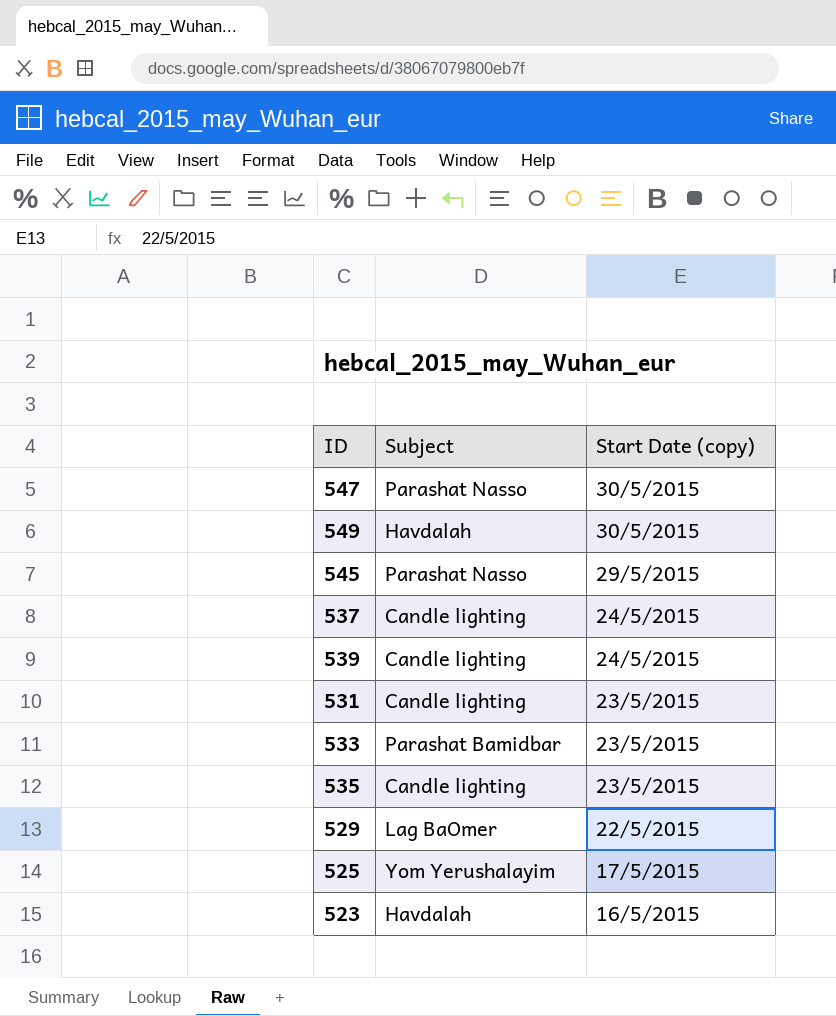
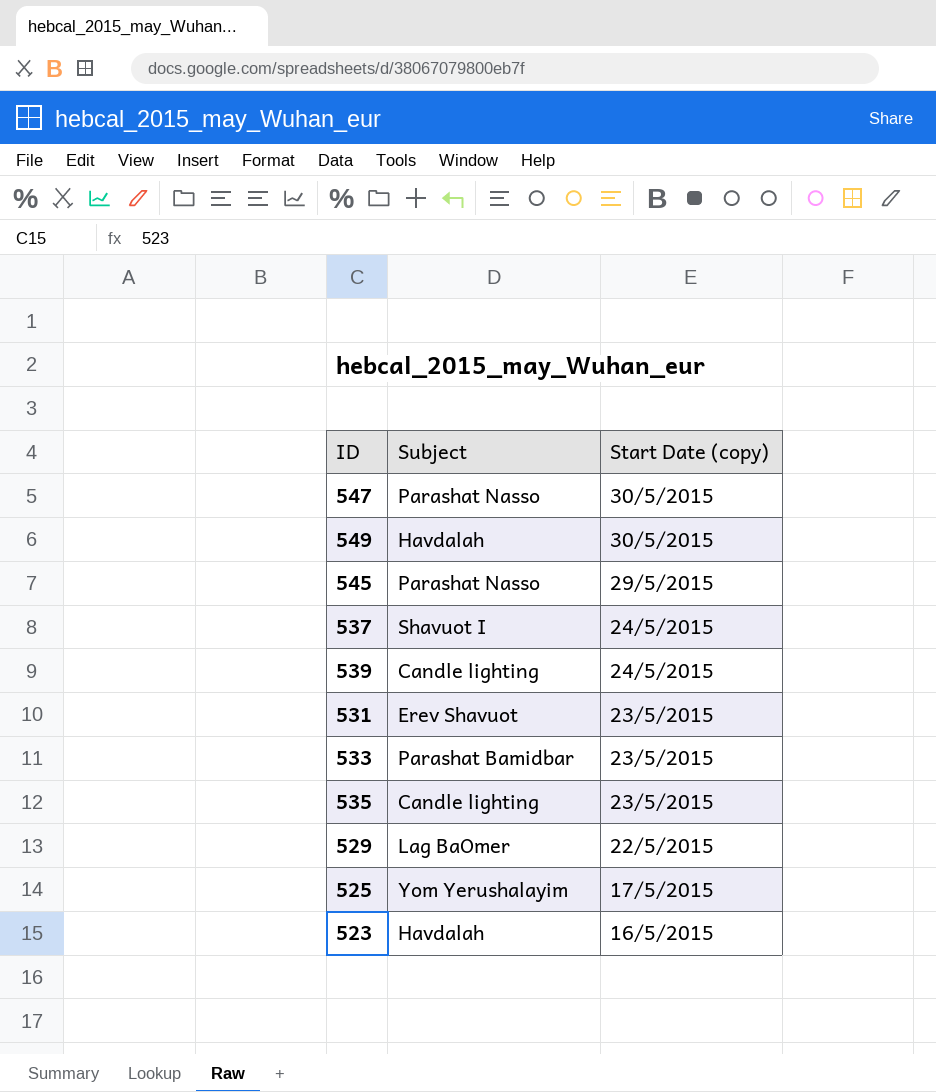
537 | Subject: Candle lighting -> Shavuot I
531 | Subject: Candle lighting -> Erev Shavuot

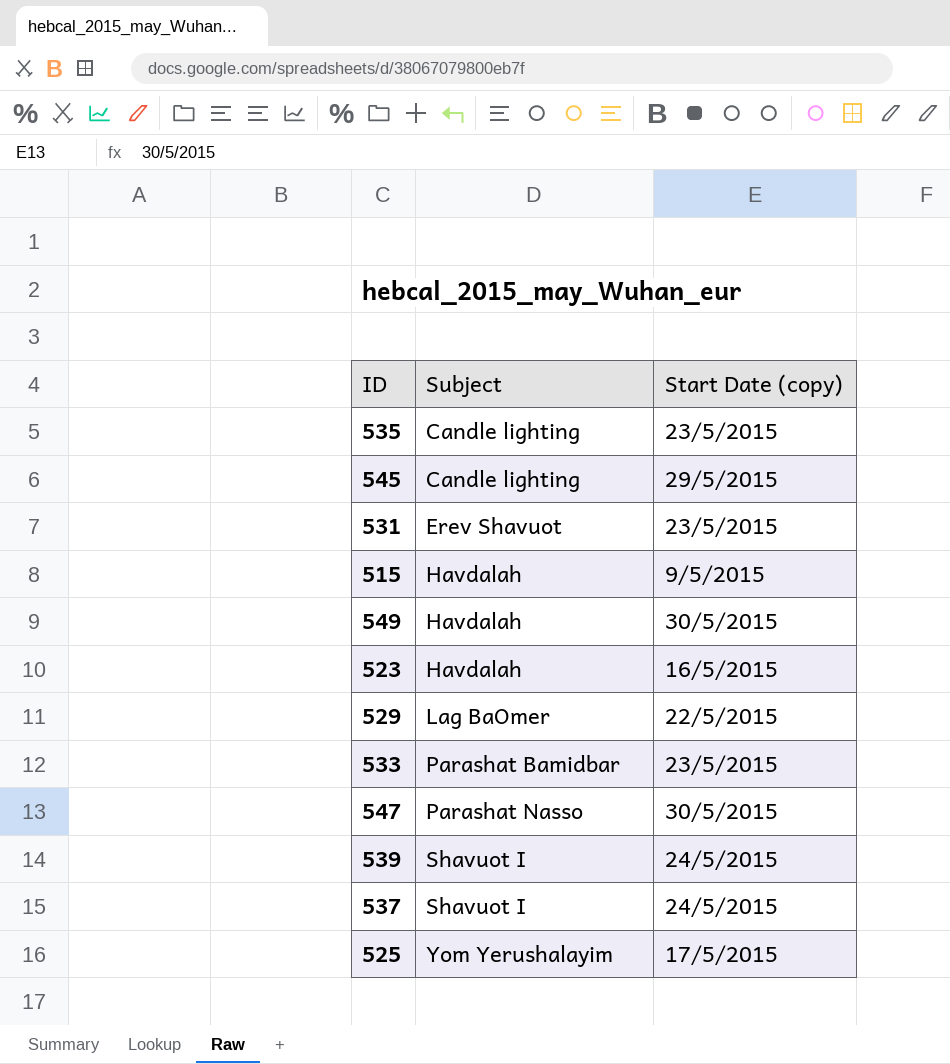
row order: Start Date (copy) descending -> Subject ascending
545 | Subject: Parashat Nasso -> Candle lighting
row 515: none -> Havdalah | 9/5/2015
539 | Subject: Candle lighting -> Shavuot I

